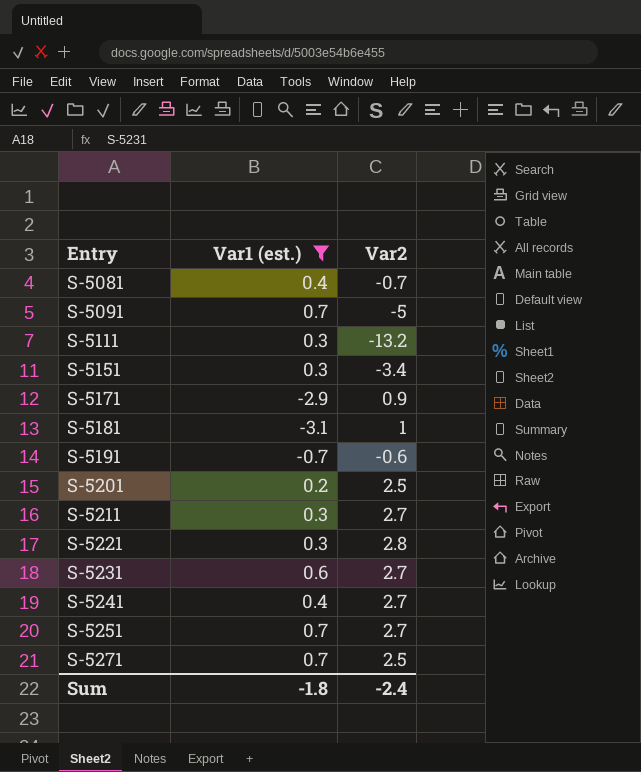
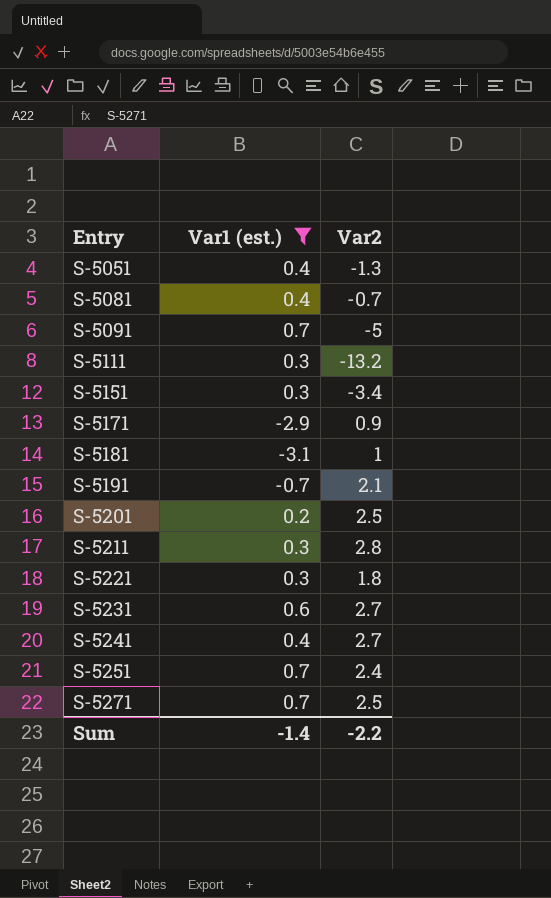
row S-5051: none -> 0.4 | -1.3
S-5191 | Var2: -0.6 -> 2.1
S-5211 | Var2: 2.7 -> 2.8
S-5221 | Var2: 2.8 -> 1.8
S-5251 | Var2: 2.7 -> 2.4
Sum | Var1 (est.): -1.8 -> -1.4
Sum | Var2: -2.4 -> -2.2

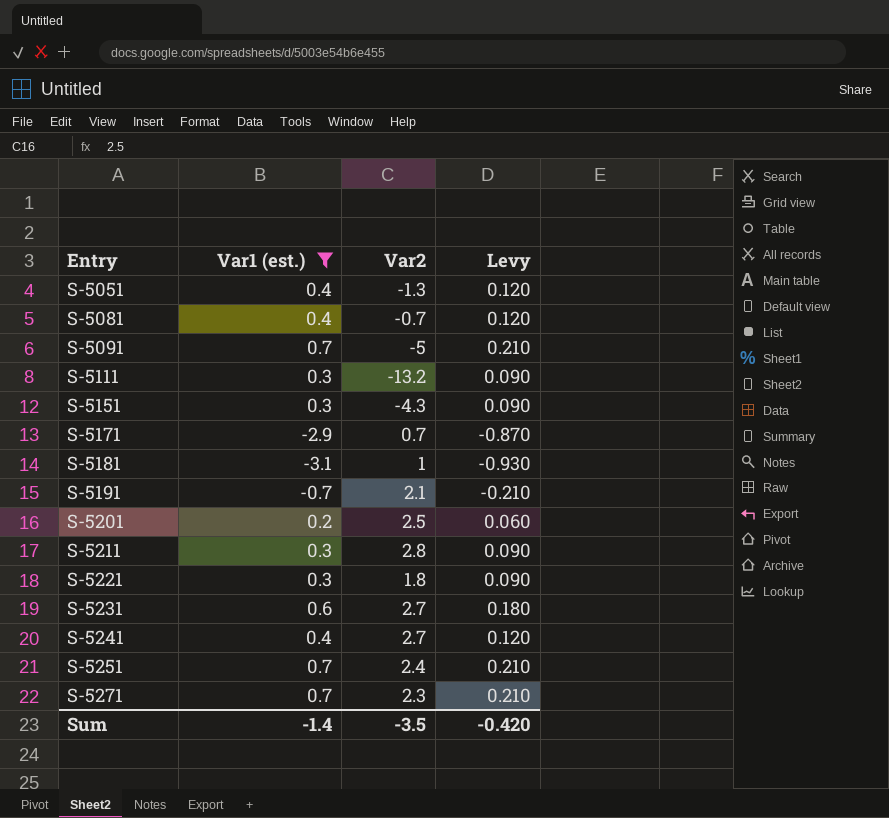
column Levy | formula: none -> [Var1 (est.)] * 0.3
S-5151 | Var2: -3.4 -> -4.3
S-5171 | Var2: 0.9 -> 0.7
S-5271 | Var2: 2.5 -> 2.3
Sum | Var2: -2.2 -> -3.5

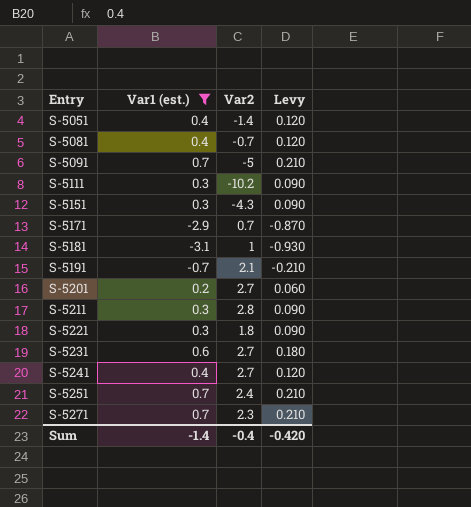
S-5051 | Var2: -1.3 -> -1.4
S-5111 | Var2: -13.2 -> -10.2
S-5201 | Var2: 2.5 -> 2.7
Sum | Var2: -3.5 -> -0.4

